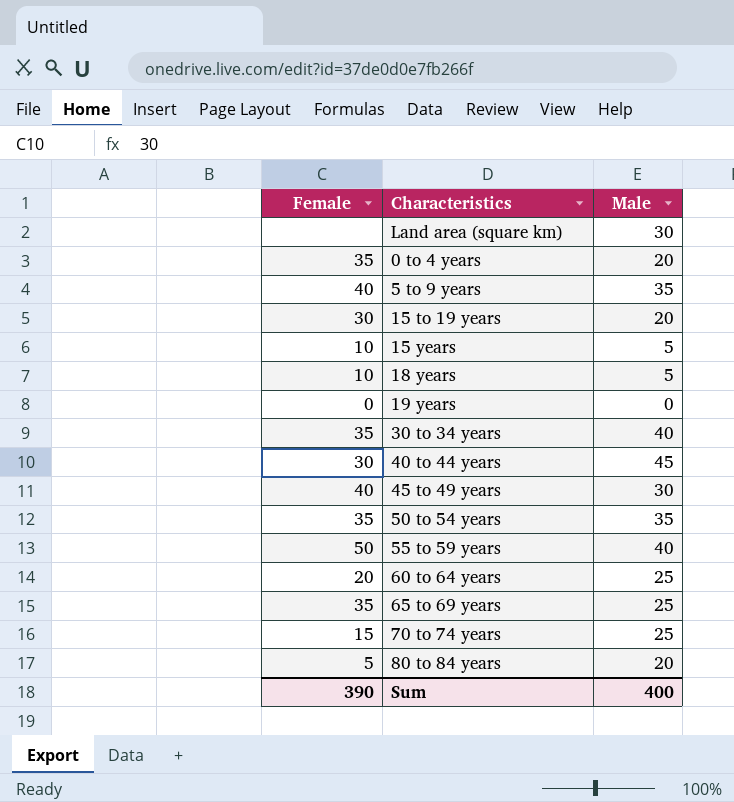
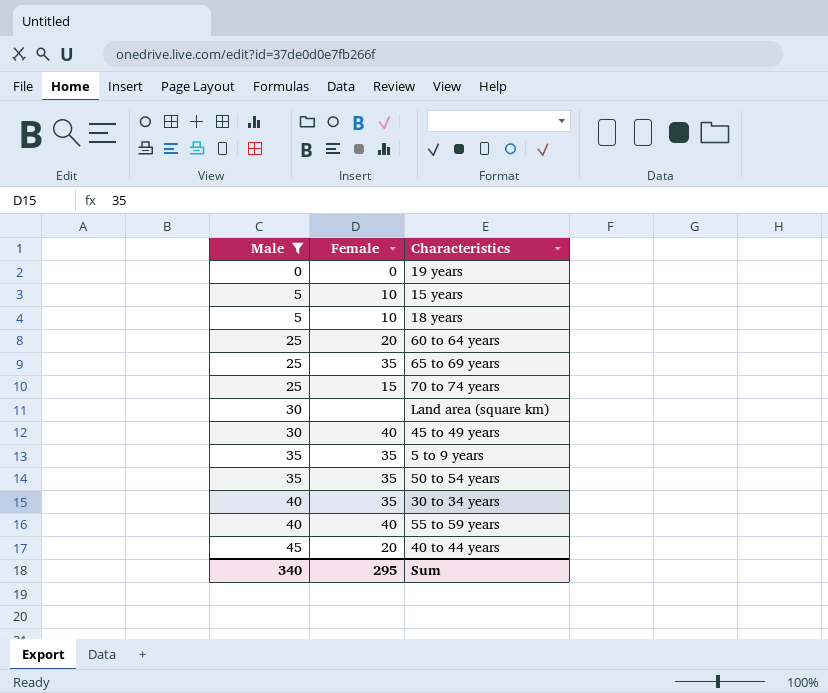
filter: none -> Male != 20
row order: none -> Male ascending
column Male | position: 3 -> 1
5 to 9 years | Female: 40 -> 35
55 to 59 years | Female: 50 -> 40
40 to 44 years | Female: 30 -> 20
Sum | Male: 400 -> 340
Sum | Female: 390 -> 295

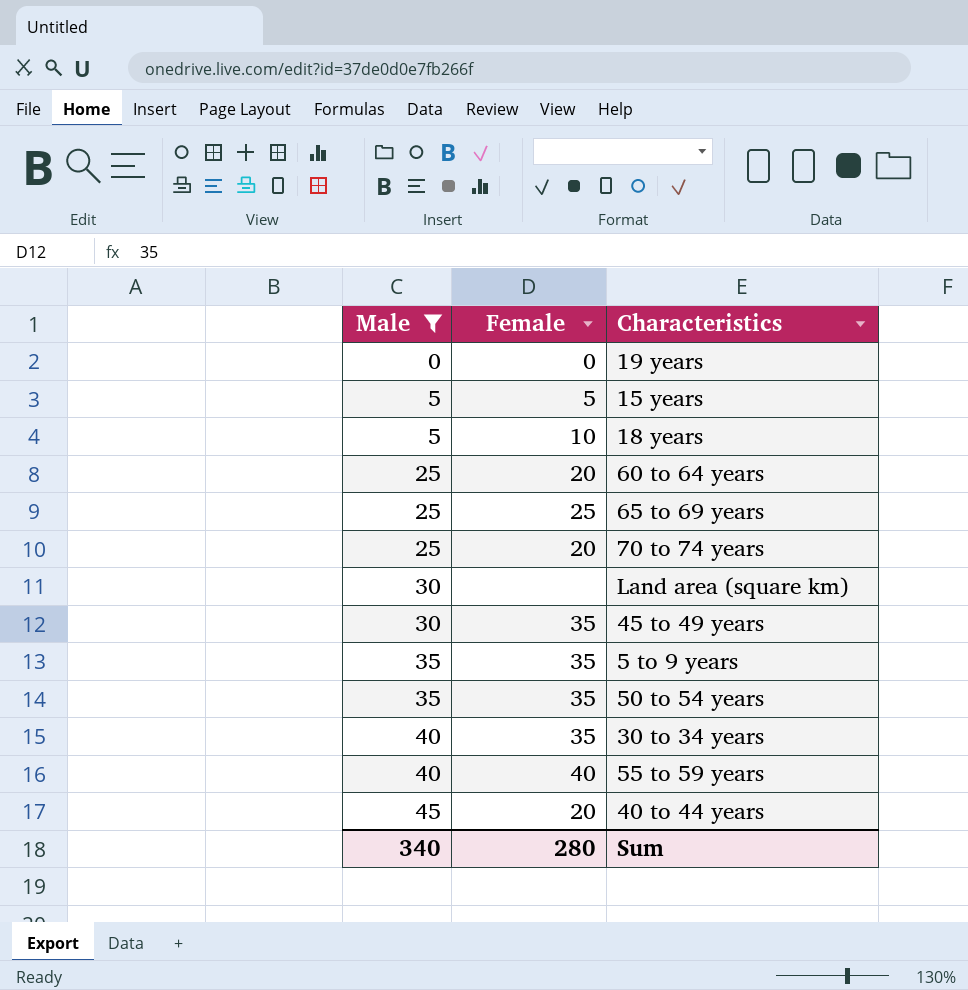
15 years | Female: 10 -> 5
65 to 69 years | Female: 35 -> 25
70 to 74 years | Female: 15 -> 20
45 to 49 years | Female: 40 -> 35
Sum | Female: 295 -> 280

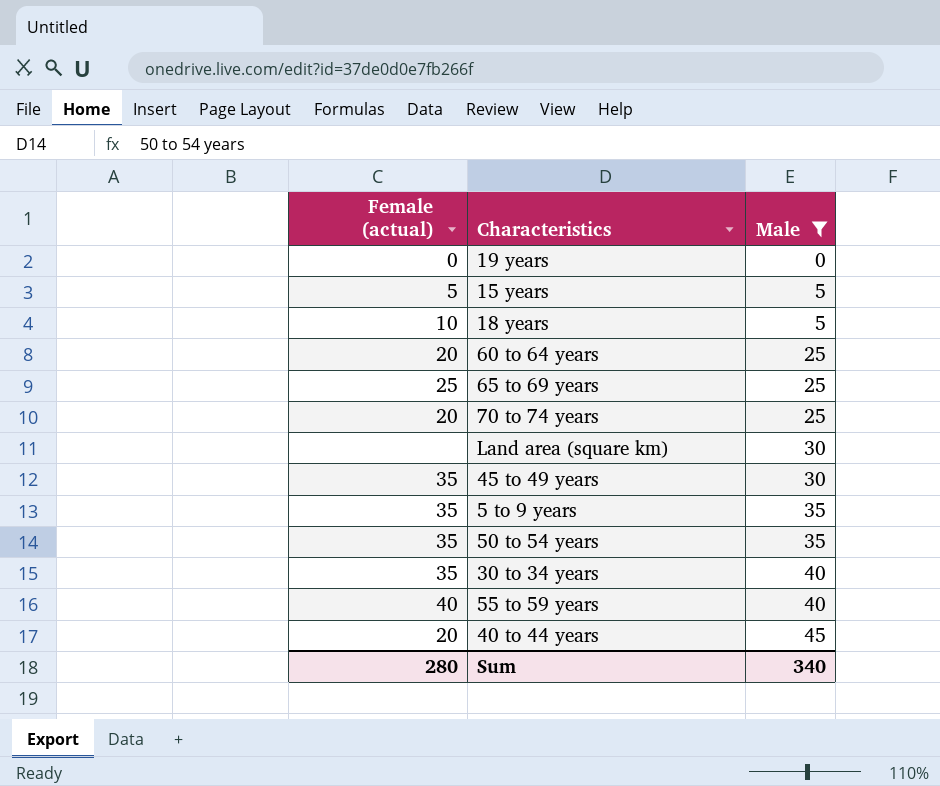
column name: Female -> Female (actual)
column Male | position: 1 -> 3

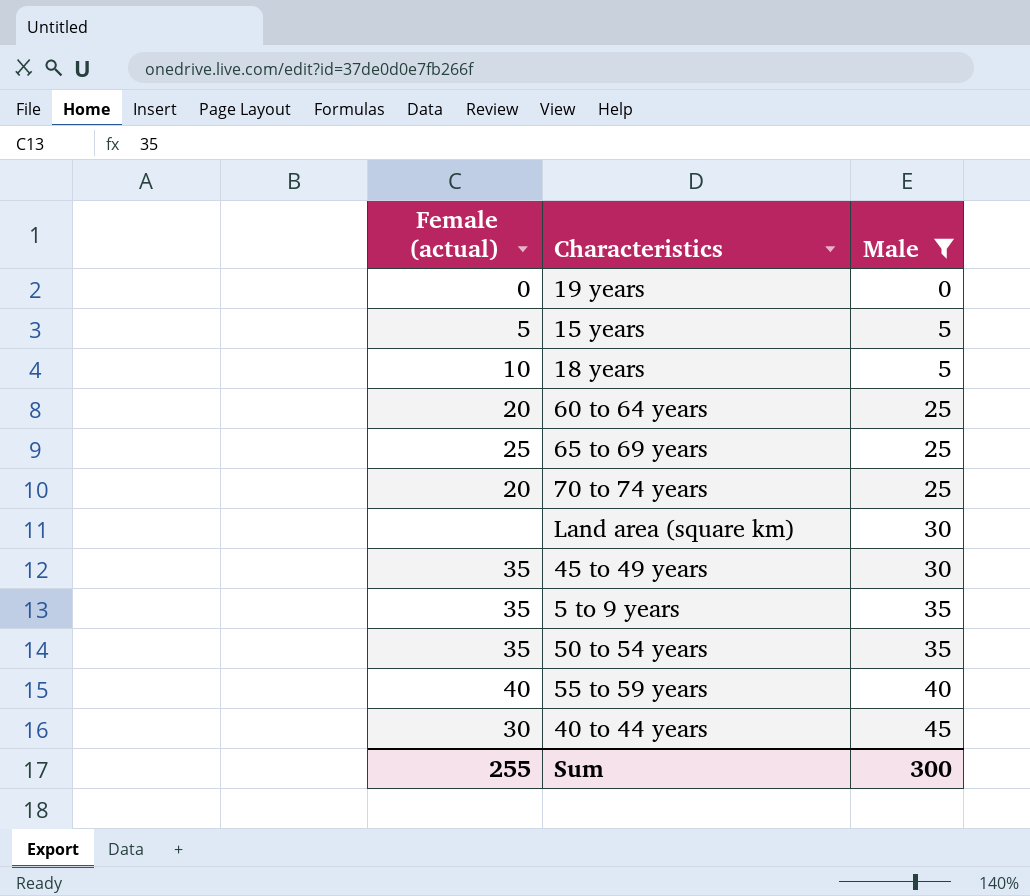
row 30 to 34 years: 35 | 40 -> none
40 to 44 years | Female (actual): 20 -> 30
Sum | Female (actual): 280 -> 255
Sum | Male: 340 -> 300

